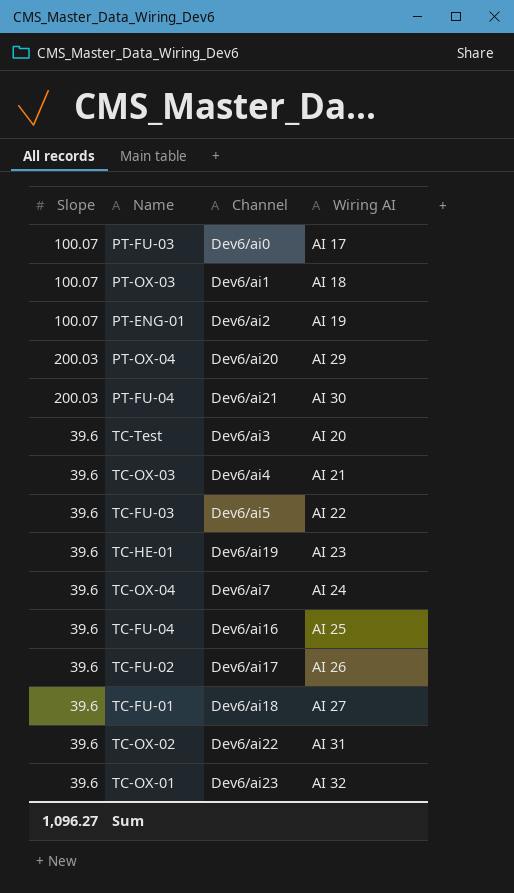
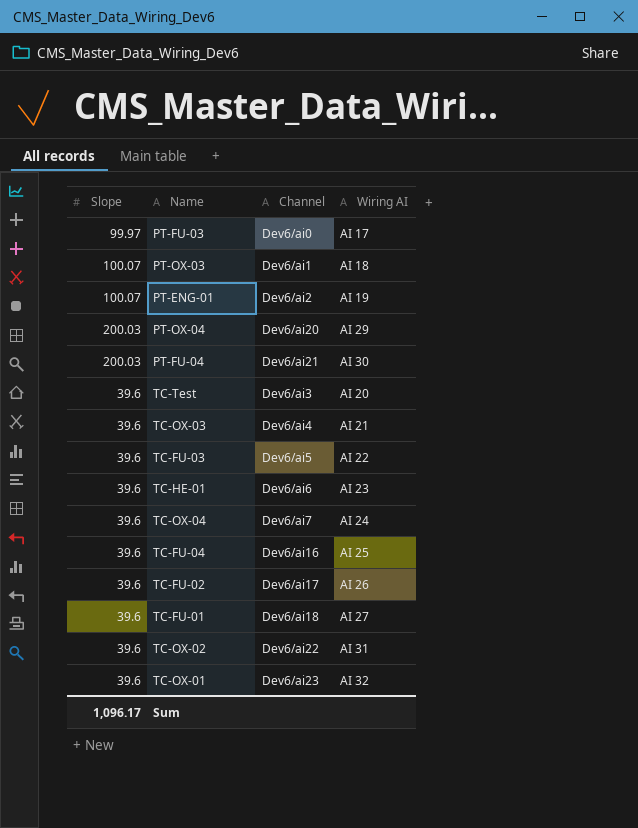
PT-FU-03 | Slope: 100.07 -> 99.97
TC-HE-01 | Channel: Dev6/ai19 -> Dev6/ai6
Sum | Slope: 1,096.27 -> 1,096.17

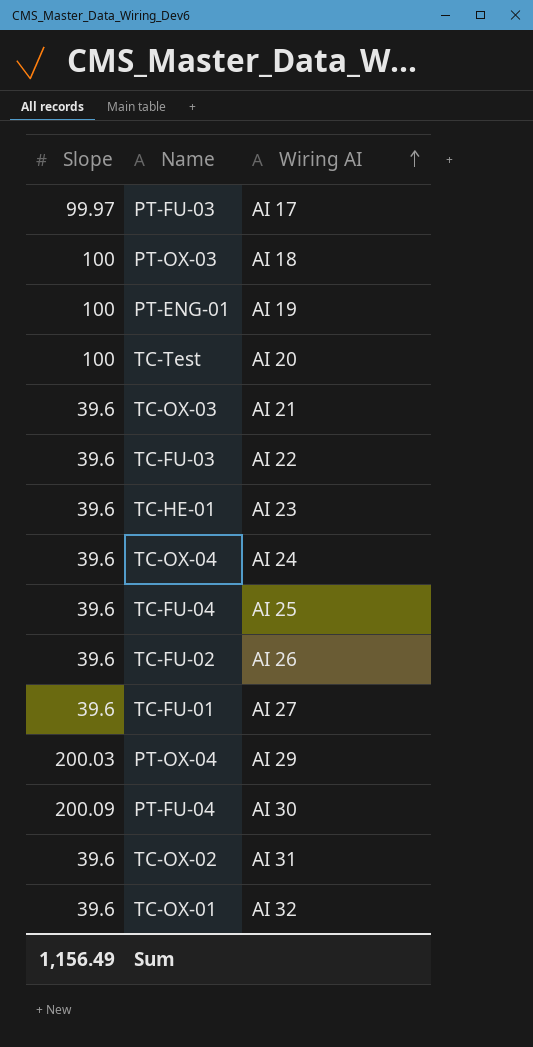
row order: none -> Wiring AI ascending
column Channel | position: 3 -> none
PT-OX-03 | Slope: 100.07 -> 100
PT-ENG-01 | Slope: 100.07 -> 100
TC-Test | Slope: 39.6 -> 100
PT-FU-04 | Slope: 200.03 -> 200.09
Sum | Slope: 1,096.17 -> 1,156.49

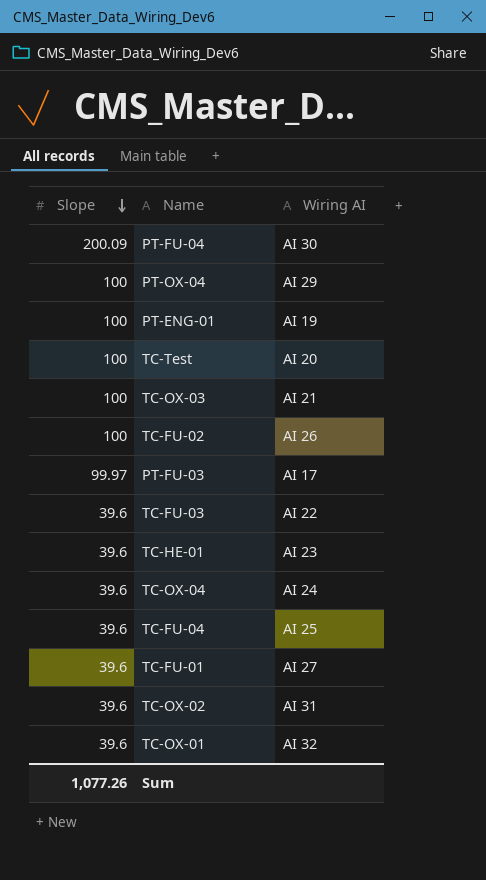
row order: Wiring AI ascending -> Slope descending
row PT-OX-03: 100 | AI 18 -> none
PT-OX-04 | Slope: 200.03 -> 100
TC-OX-03 | Slope: 39.6 -> 100
TC-FU-02 | Slope: 39.6 -> 100
Sum | Slope: 1,156.49 -> 1,077.26

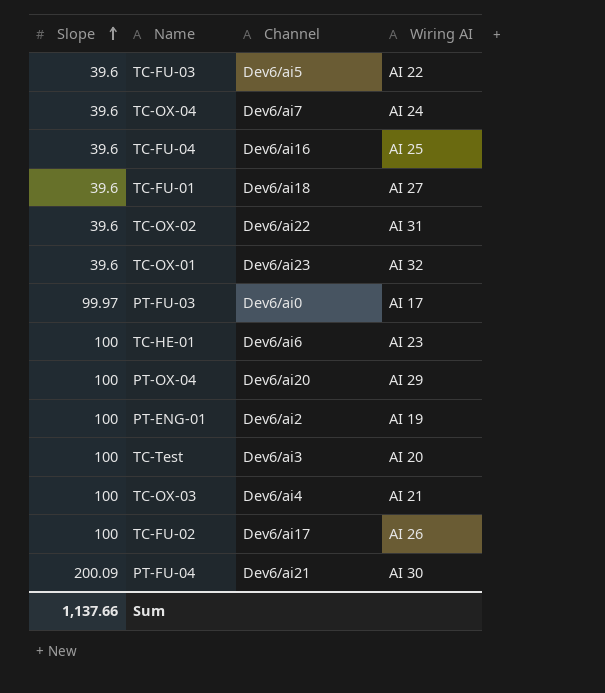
row order: Slope descending -> Slope ascending
column Channel | position: none -> 3
TC-HE-01 | Slope: 39.6 -> 100
Sum | Slope: 1,077.26 -> 1,137.66

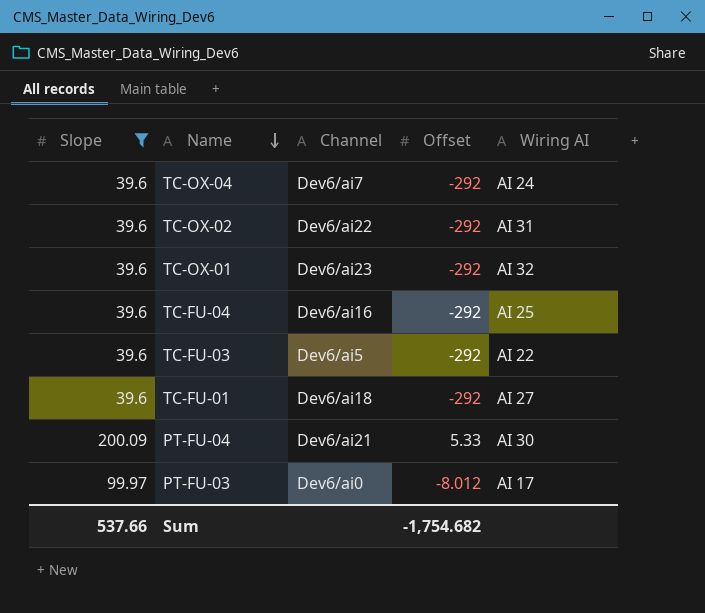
filter: none -> Slope != 100
row order: Slope ascending -> Name descending
column Offset | position: none -> 4
Sum | Slope: 1,137.66 -> 537.66

